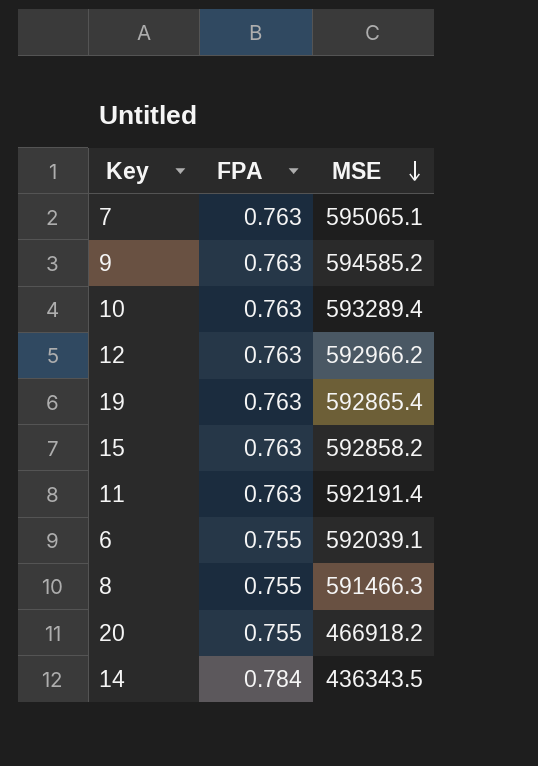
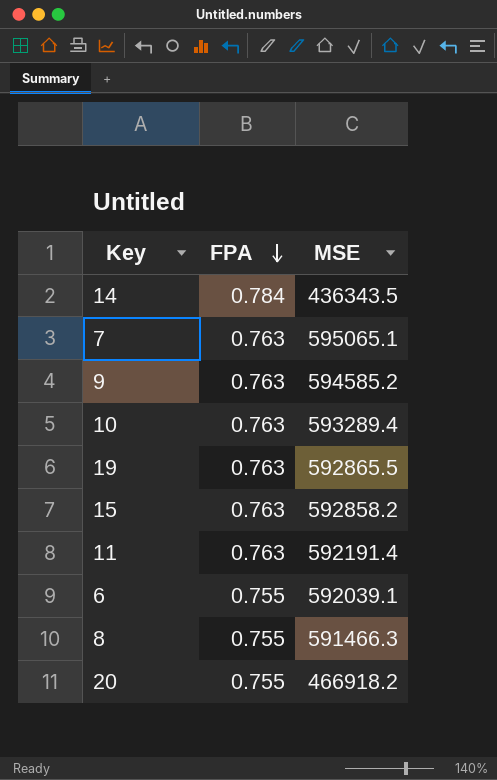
row order: MSE descending -> FPA descending
row 12: 0.763 | 592966.2 -> none
19 | MSE: 592865.4 -> 592865.5

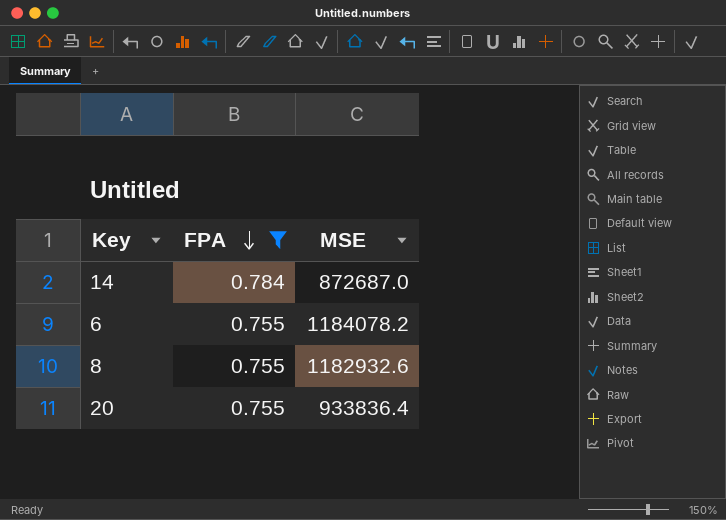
filter: none -> FPA != 0.763
14 | MSE: 436343.5 -> 872687.0
6 | MSE: 592039.1 -> 1184078.2
8 | MSE: 591466.3 -> 1182932.6
20 | MSE: 466918.2 -> 933836.4

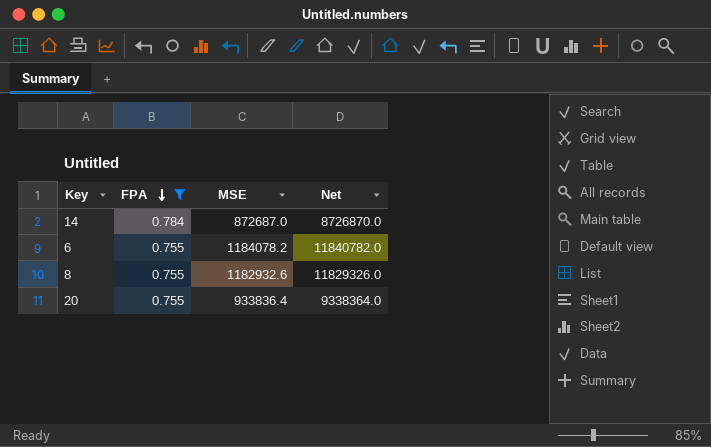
column Net | formula: none -> [MSE] * 10

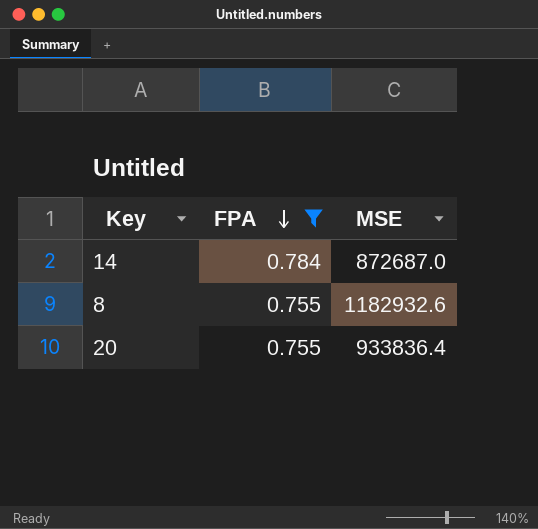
column Net | formula: [MSE] * 10 -> none
row 6: 0.755 | 1184078.2 | 11840782.0 -> none

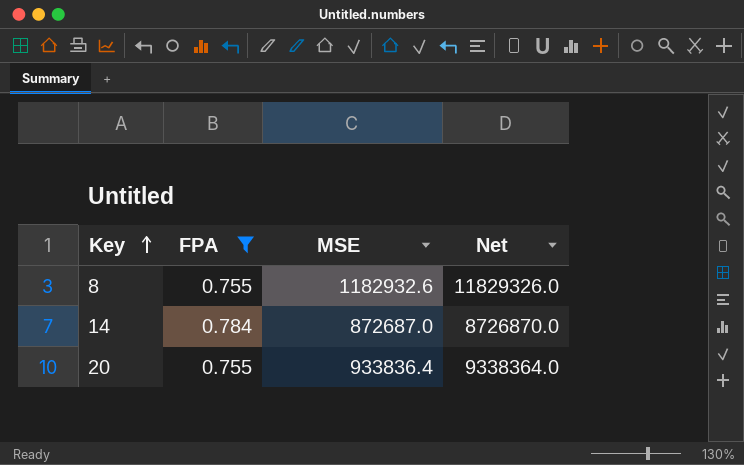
row order: FPA descending -> Key ascending
column Net | formula: none -> [MSE] * 10

